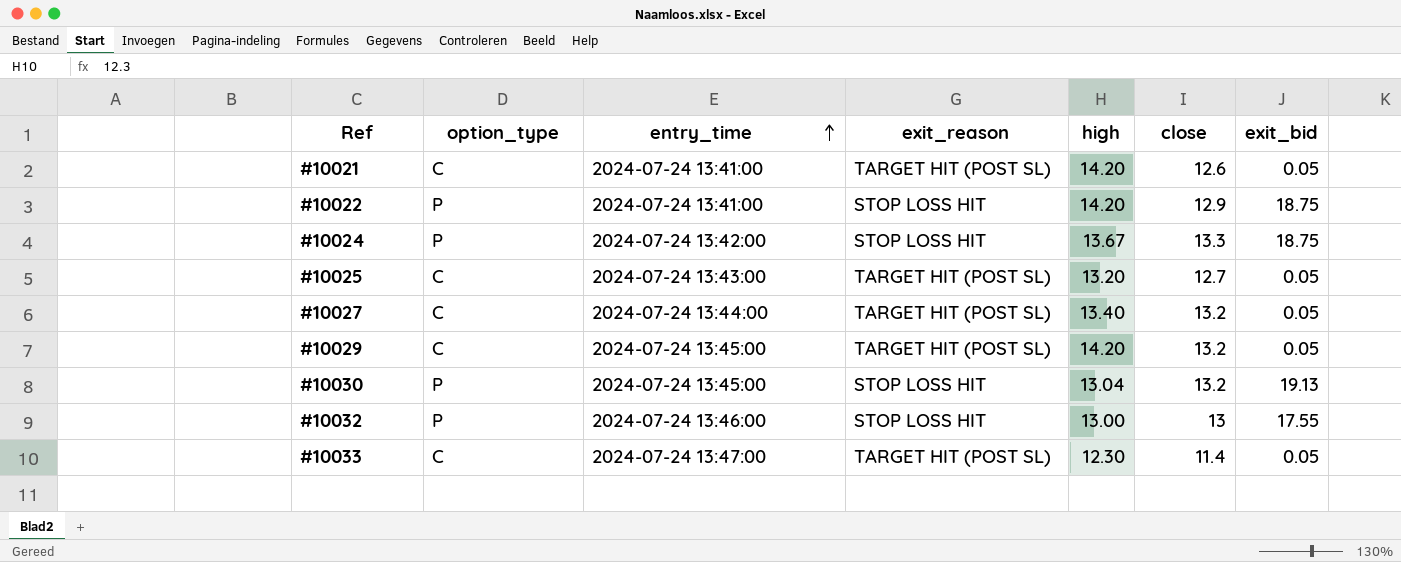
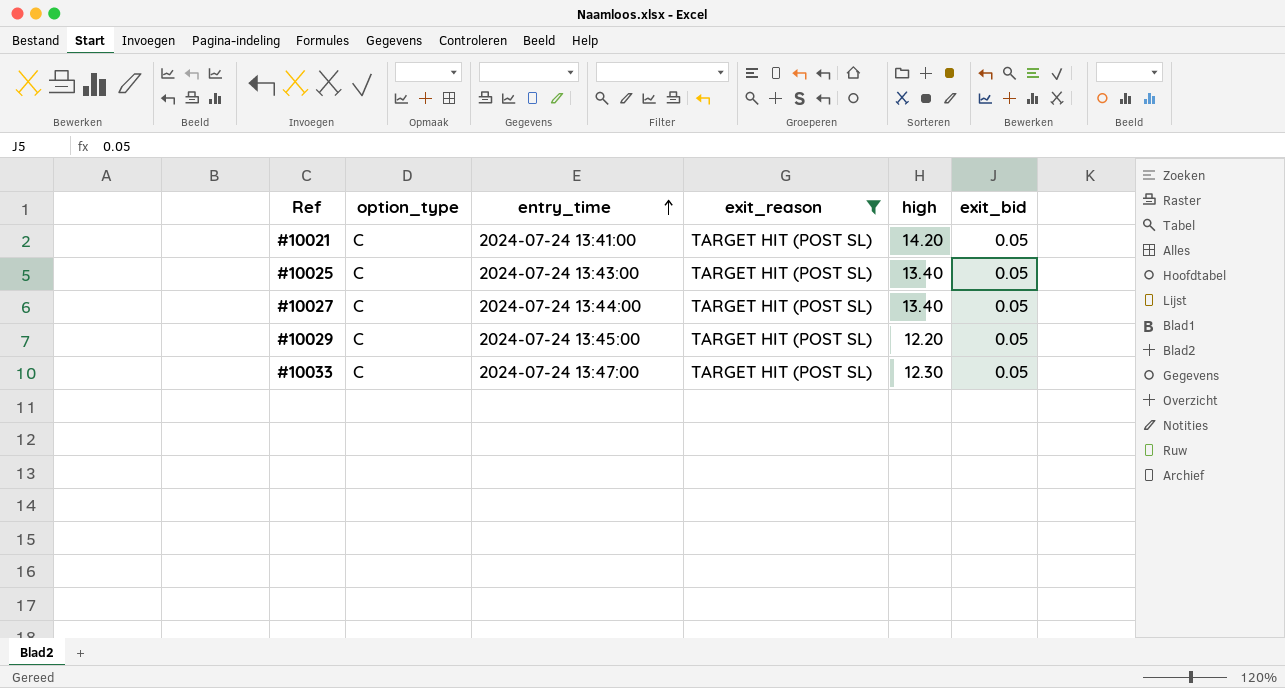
filter: none -> exit_reason = TARGET HIT (POST SL)
column close | position: 6 -> none
#10025 | high: 13.20 -> 13.40
#10029 | high: 14.20 -> 12.20

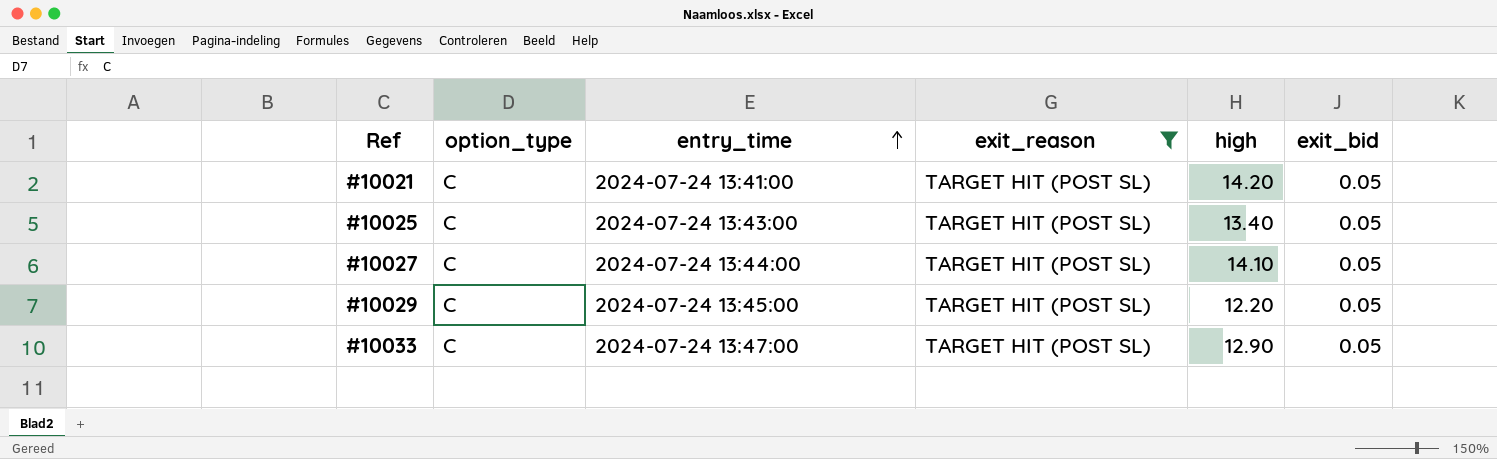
#10027 | high: 13.40 -> 14.10
#10033 | high: 12.30 -> 12.90

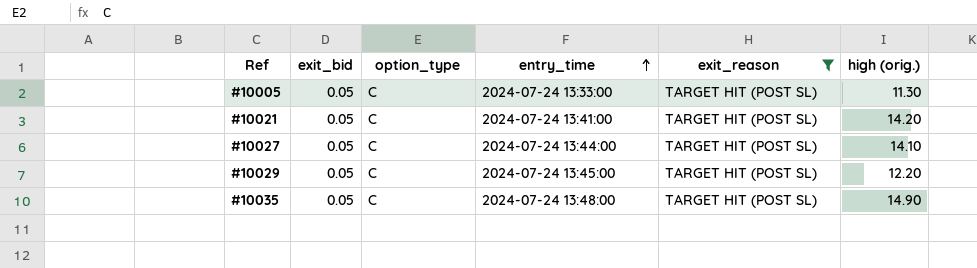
column exit_bid | position: 6 -> 2
column name: high -> high (orig.)
row #10025: C | 2024-07-24 13:43:00 | TARGET HIT (POST SL) | 13.40 | 0.05 -> none
row #10033: C | 2024-07-24 13:47:00 | TARGET HIT (POST SL) | 12.90 | 0.05 -> none
row #10005: none -> 0.05 | C | 2024-07-24 13:33:00 | TARGET HIT (POST SL) | 11.30
row #10035: none -> 0.05 | C | 2024-07-24 13:48:00 | TARGET HIT (POST SL) | 14.90

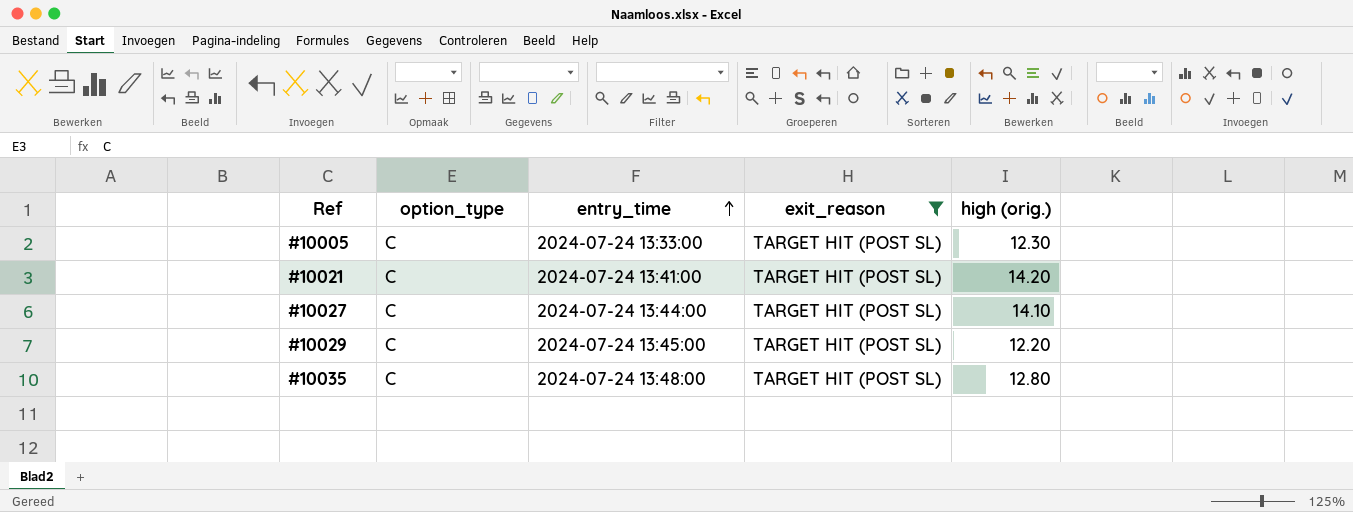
column exit_bid | position: 2 -> none
#10005 | high (orig.): 11.30 -> 12.30
#10035 | high (orig.): 14.90 -> 12.80

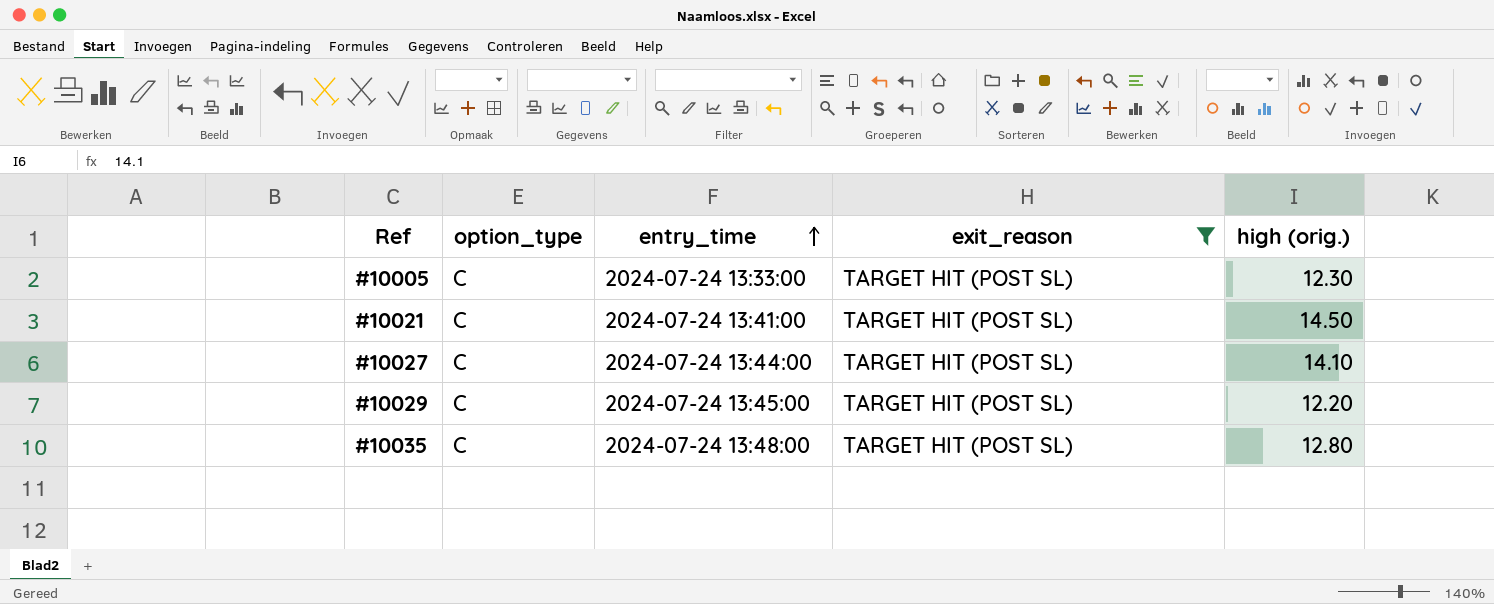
#10021 | high (orig.): 14.20 -> 14.50

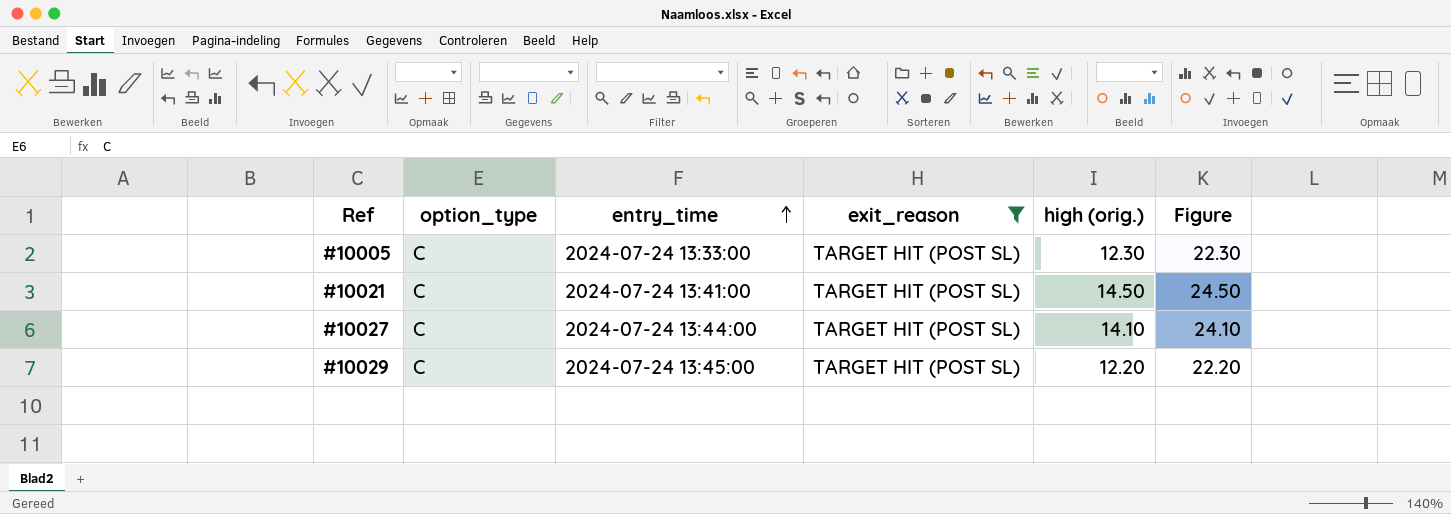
column Figure | formula: none -> [high (orig.)] + 10
row #10035: C | 2024-07-24 13:48:00 | TARGET HIT (POST SL) | 12.80 -> none

